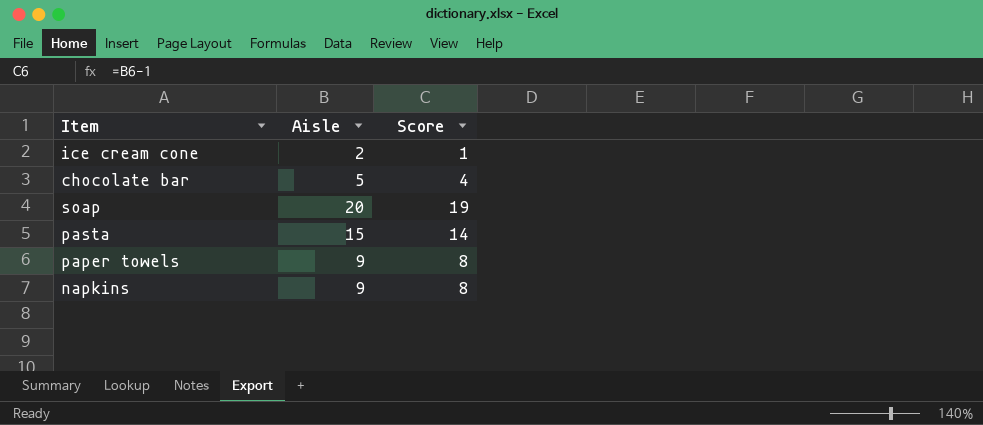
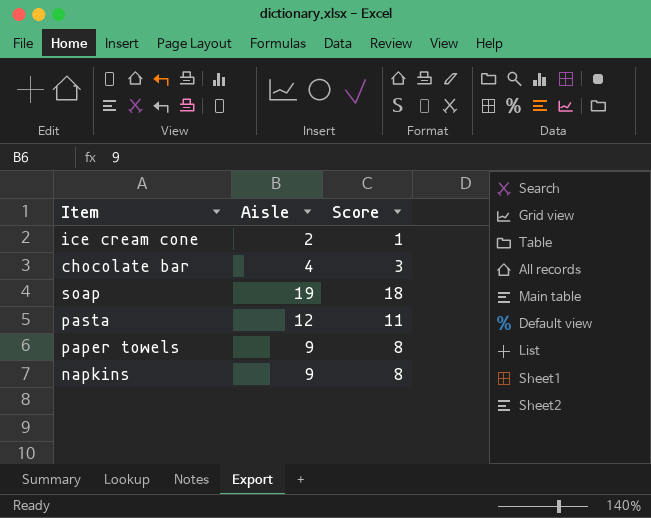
chocolate bar | Aisle: 5 -> 4
chocolate bar | Score: 4 -> 3
soap | Aisle: 20 -> 19
soap | Score: 19 -> 18
pasta | Aisle: 15 -> 12
pasta | Score: 14 -> 11

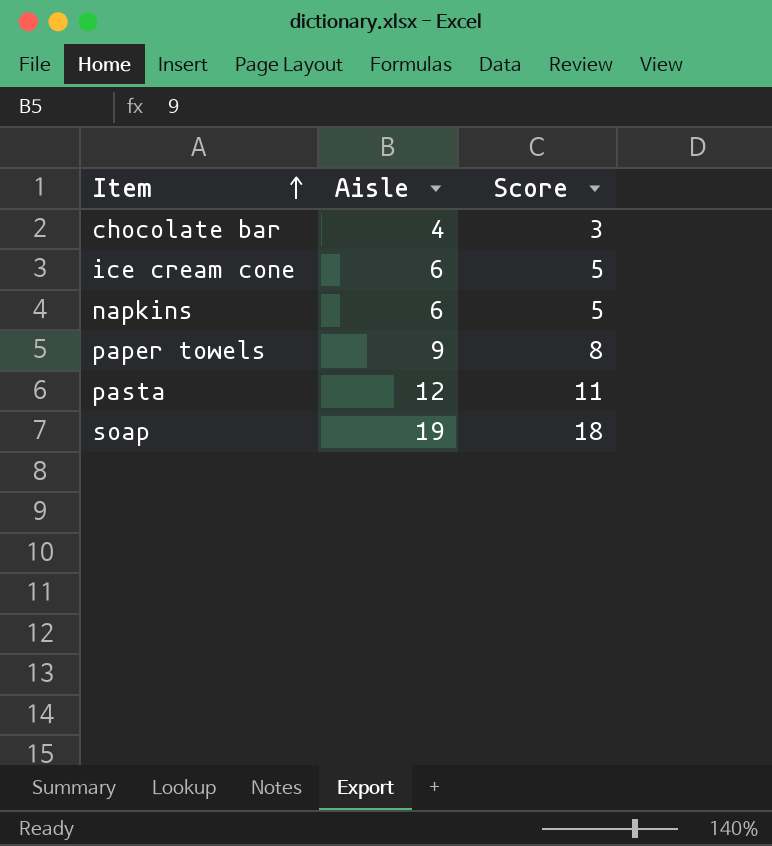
row order: none -> Item ascending
ice cream cone | Aisle: 2 -> 6
ice cream cone | Score: 1 -> 5
napkins | Aisle: 9 -> 6
napkins | Score: 8 -> 5

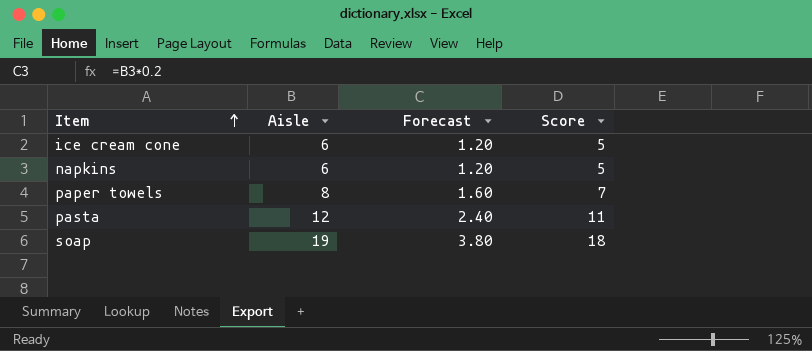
column Forecast | formula: none -> [Aisle] * 0.2
row chocolate bar: 4 | 3 -> none
paper towels | Aisle: 9 -> 8
paper towels | Score: 8 -> 7

